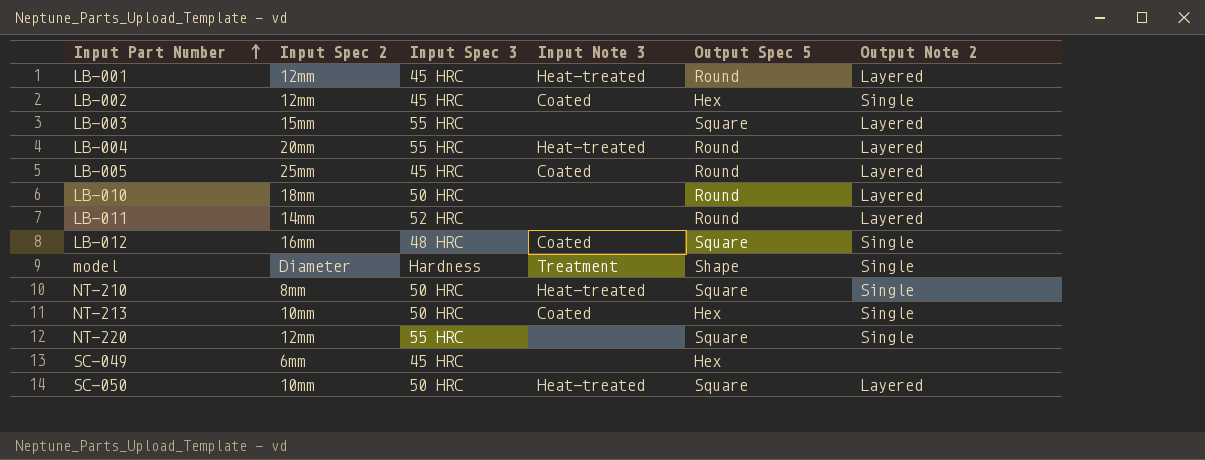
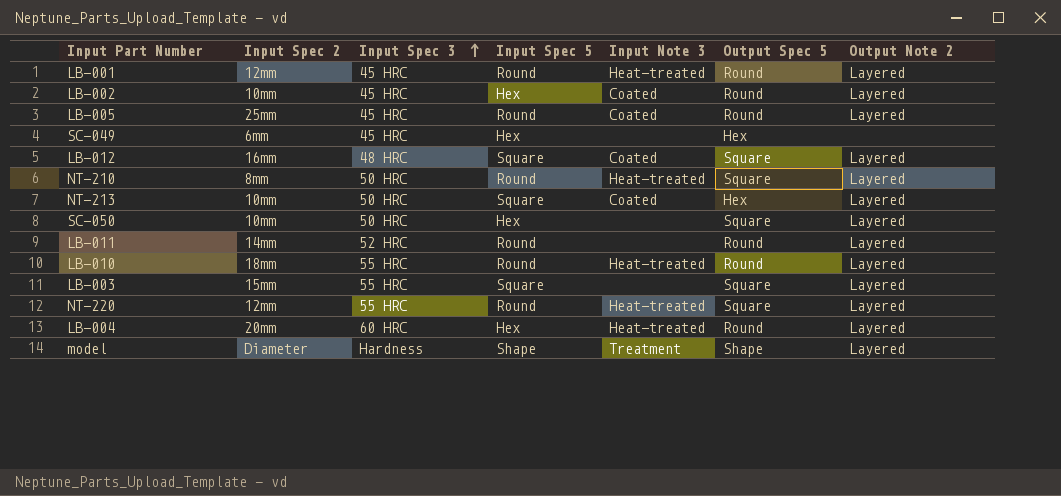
row order: Input Part Number ascending -> Input Spec 3 ascending
column Input Spec 5 | position: none -> 4
LB-002 | Input Spec 2: 12mm -> 10mm
LB-002 | Output Spec 5: Hex -> Round
LB-002 | Output Note 2: Single -> Layered
LB-012 | Output Note 2: Single -> Layered
NT-210 | Output Note 2: Single -> Layered
NT-213 | Output Note 2: Single -> Layered
SC-050 | Input Note 3: Heat-treated -> none
LB-010 | Input Spec 3: 50 HRC -> 55 HRC
LB-010 | Input Note 3: none -> Heat-treated
NT-220 | Input Note 3: none -> Heat-treated
NT-220 | Output Note 2: Single -> Layered
LB-004 | Input Spec 3: 55 HRC -> 60 HRC
model | Output Note 2: Single -> Layered

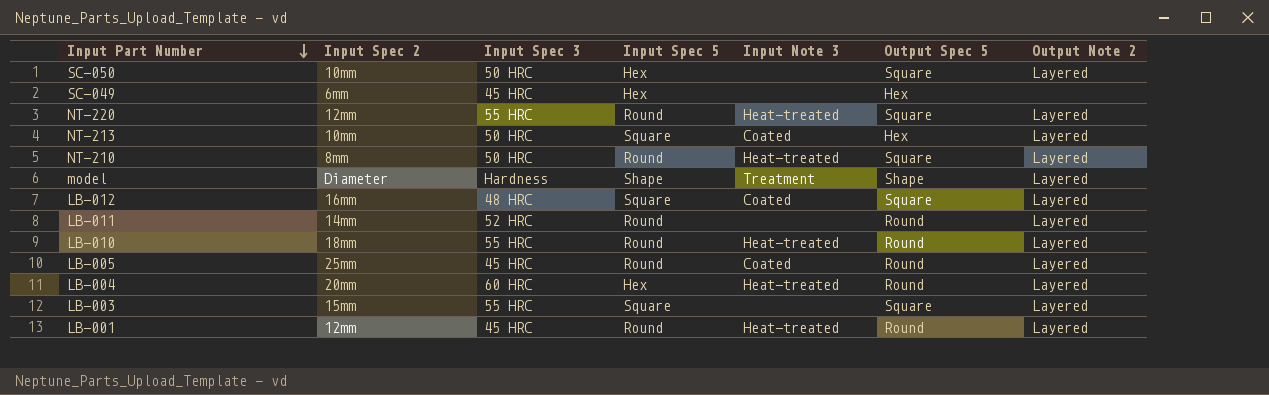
row order: Input Spec 3 ascending -> Input Part Number descending
row LB-002: 10mm | 45 HRC | Hex | Coated | Round | Layered -> none

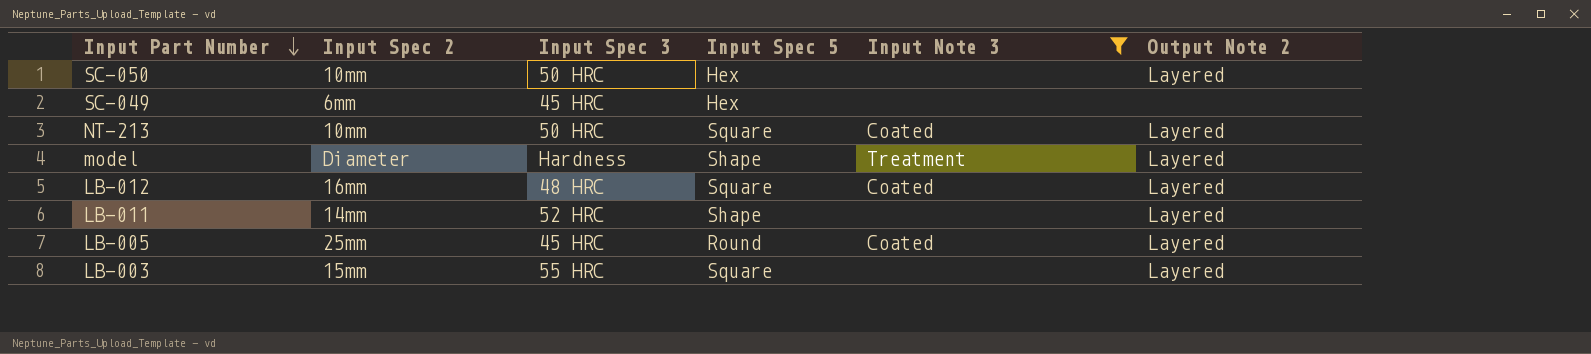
filter: none -> Input Note 3 != Heat-treated
column Output Spec 5 | position: 6 -> none
LB-011 | Input Spec 5: Round -> Shape

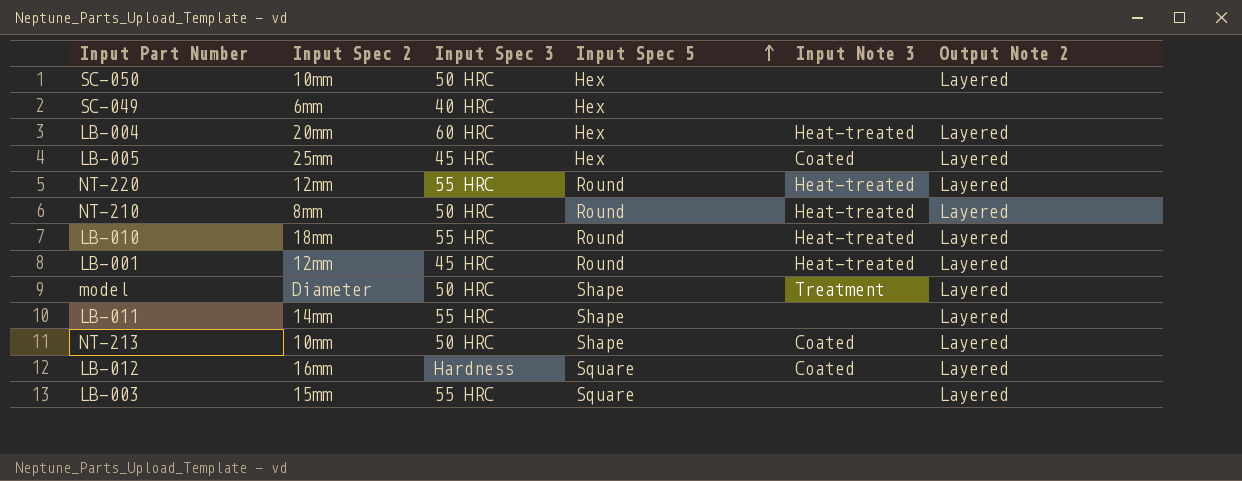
filter: Input Note 3 != Heat-treated -> none
row order: Input Part Number descending -> Input Spec 5 ascending
SC-049 | Input Spec 3: 45 HRC -> 40 HRC
LB-005 | Input Spec 5: Round -> Hex
model | Input Spec 3: Hardness -> 50 HRC
LB-011 | Input Spec 3: 52 HRC -> 55 HRC
NT-213 | Input Spec 5: Square -> Shape
LB-012 | Input Spec 3: 48 HRC -> Hardness

